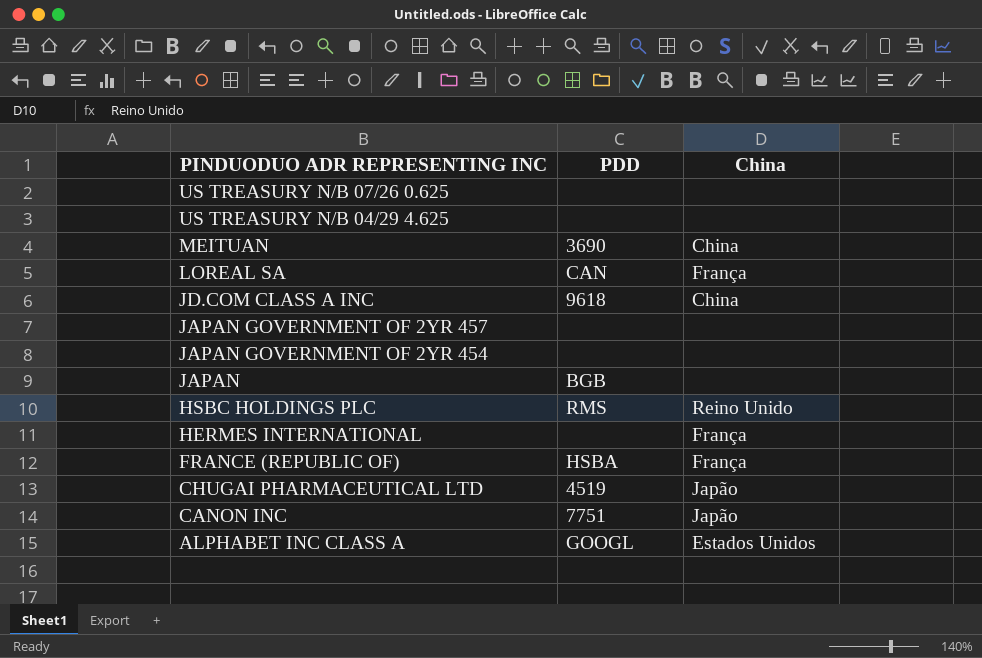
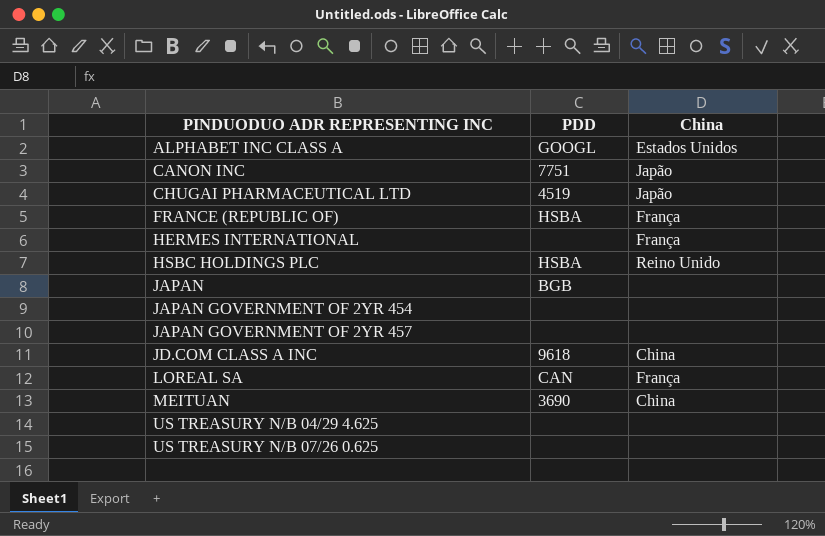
row order: PINDUODUO ADR REPRESENTING INC descending -> PINDUODUO ADR REPRESENTING INC ascending
HSBC HOLDINGS PLC | PDD: RMS -> HSBA

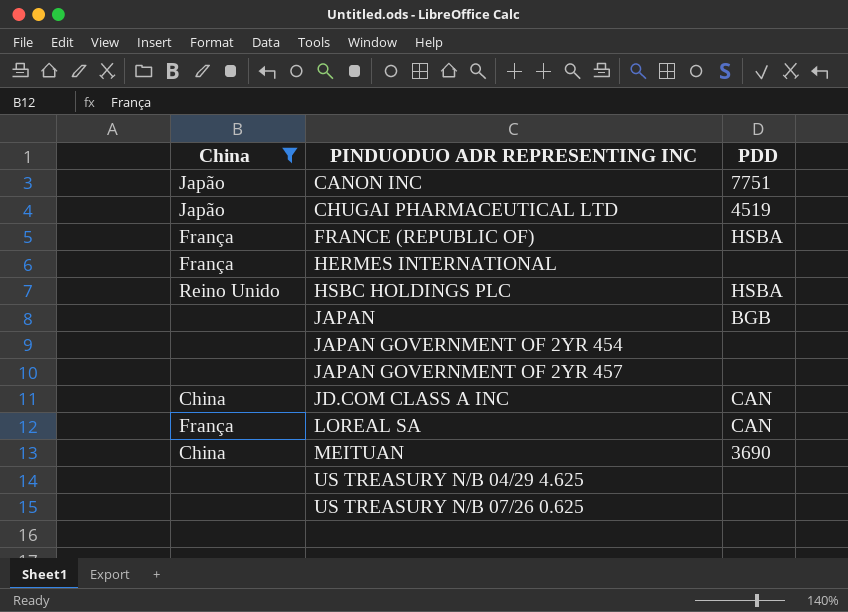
filter: none -> China != Estados Unidos
column China | position: 3 -> 1
JD.COM CLASS A INC | PDD: 9618 -> CAN

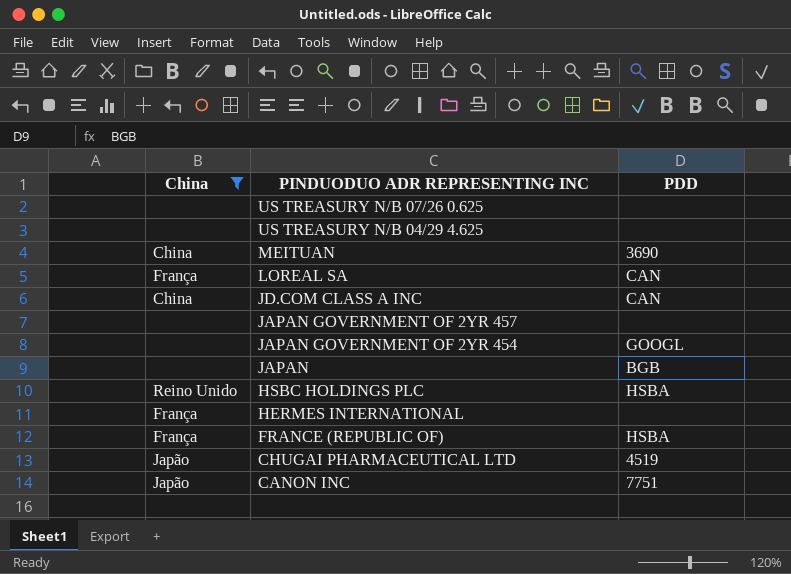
row order: PINDUODUO ADR REPRESENTING INC ascending -> PINDUODUO ADR REPRESENTING INC descending
JAPAN GOVERNMENT OF 2YR 454 | PDD: none -> GOOGL

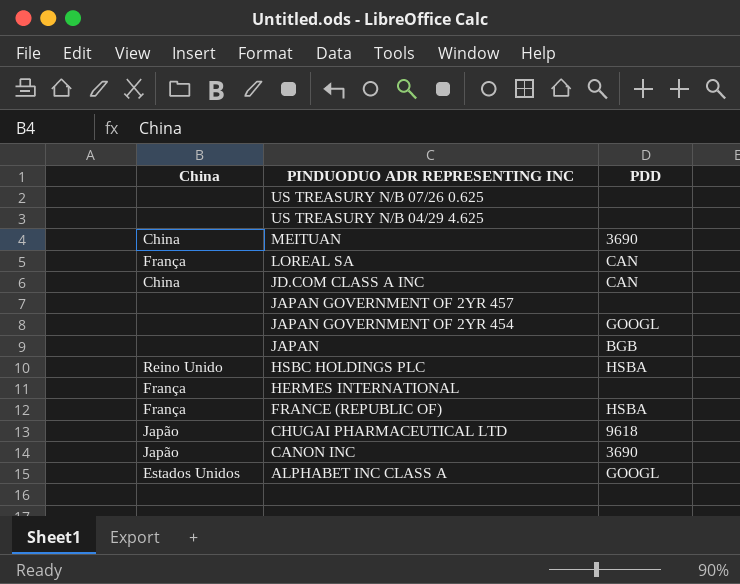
filter: China != Estados Unidos -> none
CHUGAI PHARMACEUTICAL LTD | PDD: 4519 -> 9618
CANON INC | PDD: 7751 -> 3690

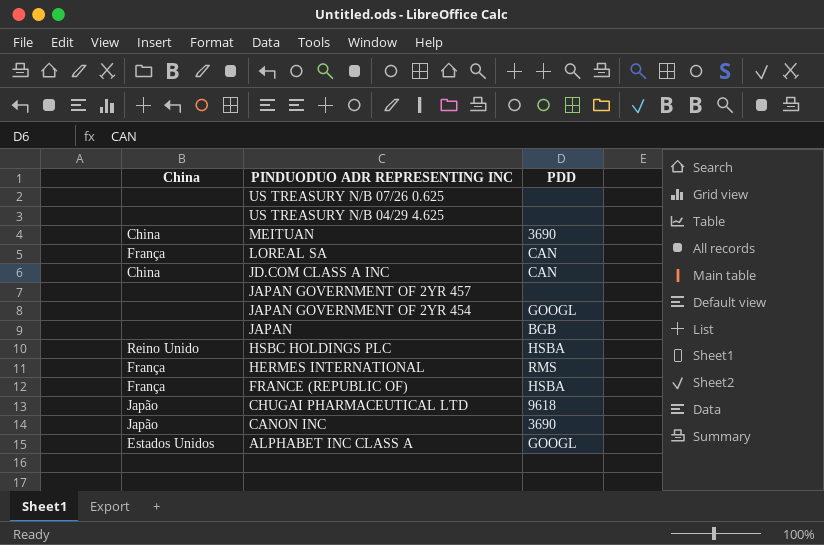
HERMES INTERNATIONAL | PDD: none -> RMS

